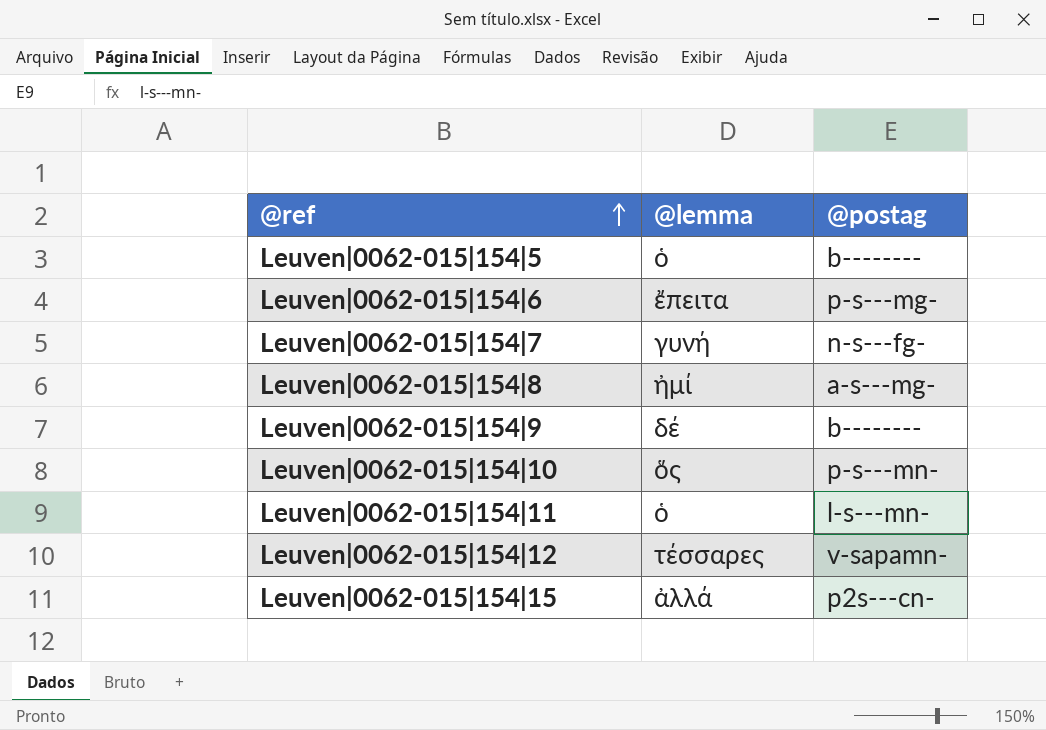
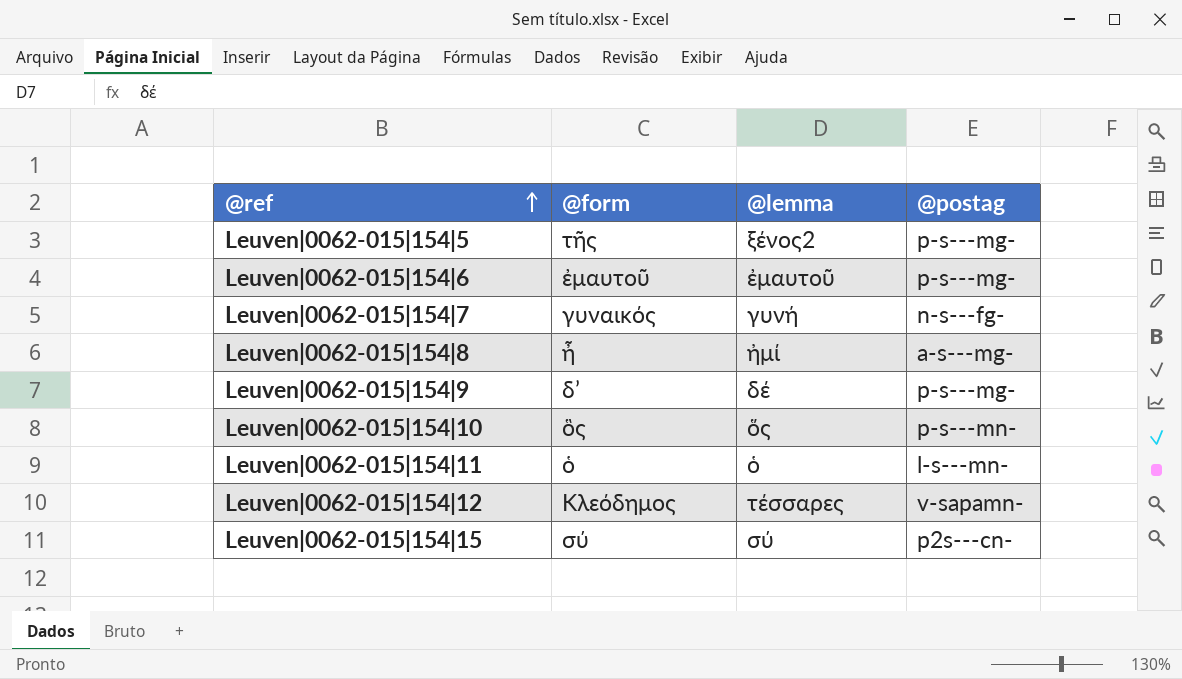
column @form | position: none -> 2
Leuven|0062-015|154|5 | @lemma: ὁ -> ξένος2
Leuven|0062-015|154|5 | @postag: b-------- -> p-s---mg-
Leuven|0062-015|154|6 | @lemma: ἔπειτα -> ἐμαυτοῦ
Leuven|0062-015|154|9 | @postag: b-------- -> p-s---mg-
Leuven|0062-015|154|15 | @lemma: ἀλλά -> σύ

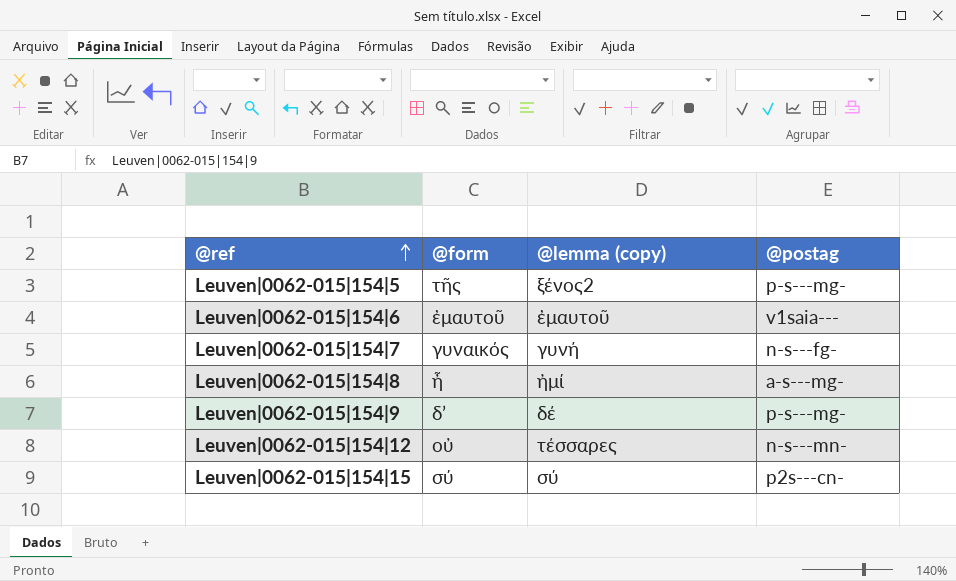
column name: @lemma -> @lemma (copy)
row Leuven|0062-015|154|10: ὃς | ὅς | p-s---mn- -> none
row Leuven|0062-015|154|11: ὁ | ὁ | l-s---mn- -> none
Leuven|0062-015|154|6 | @postag: p-s---mg- -> v1saia---
Leuven|0062-015|154|12 | @form: Κλεόδημος -> οὐ
Leuven|0062-015|154|12 | @postag: v-sapamn- -> n-s---mn-

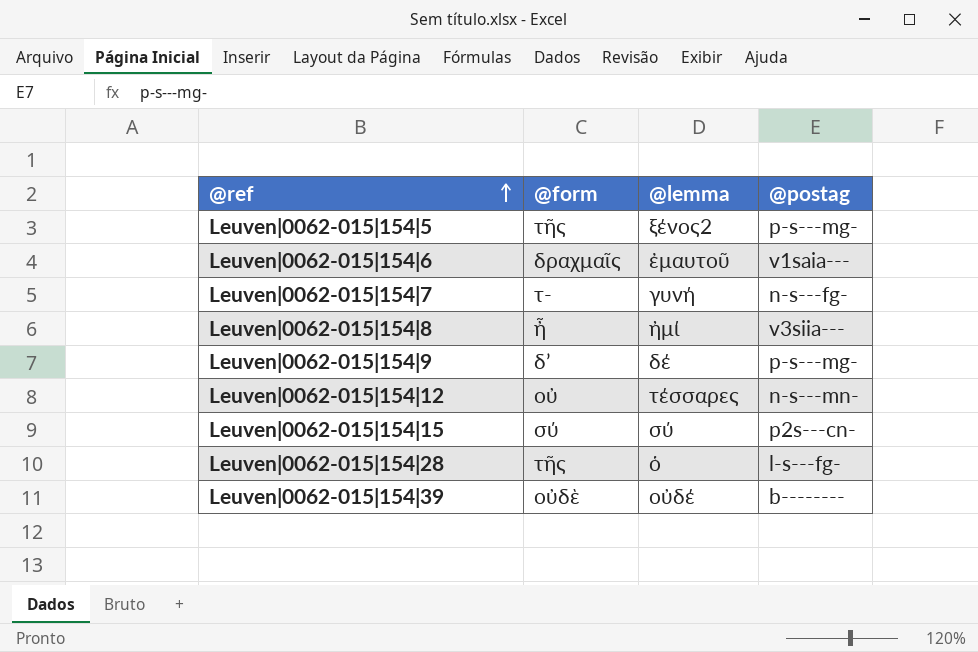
column name: @lemma (copy) -> @lemma
Leuven|0062-015|154|6 | @form: ἐμαυτοῦ -> δραχμαῖς
Leuven|0062-015|154|7 | @form: γυναικός -> τ-
Leuven|0062-015|154|8 | @postag: a-s---mg- -> v3siia---
row Leuven|0062-015|154|28: none -> τῆς | ὁ | l-s---fg-
row Leuven|0062-015|154|39: none -> οὐδὲ | οὐδέ | b--------

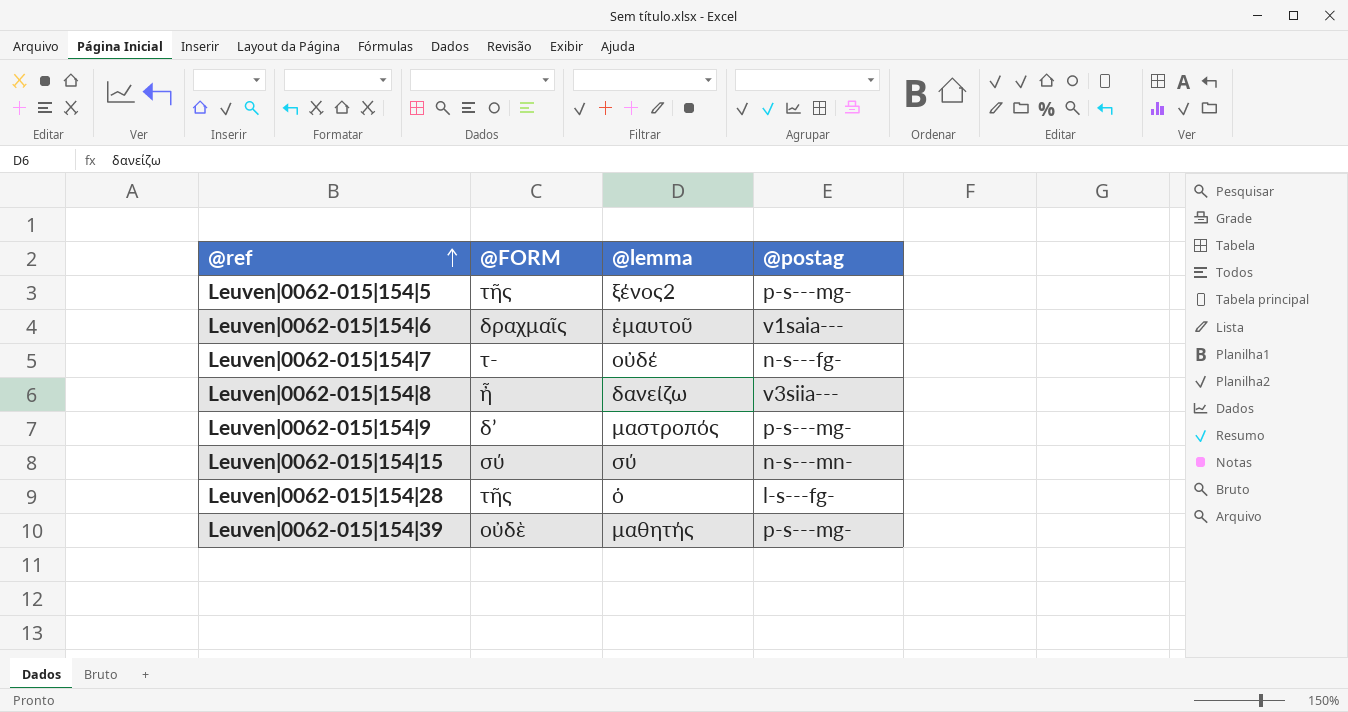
column name: @form -> @FORM
row Leuven|0062-015|154|12: οὐ | τέσσαρες | n-s---mn- -> none
Leuven|0062-015|154|7 | @lemma: γυνή -> οὐδέ
Leuven|0062-015|154|8 | @lemma: ἠμί -> δανείζω
Leuven|0062-015|154|9 | @lemma: δέ -> μαστροπός
Leuven|0062-015|154|15 | @postag: p2s---cn- -> n-s---mn-
Leuven|0062-015|154|39 | @lemma: οὐδέ -> μαθητής
Leuven|0062-015|154|39 | @postag: b-------- -> p-s---mg-

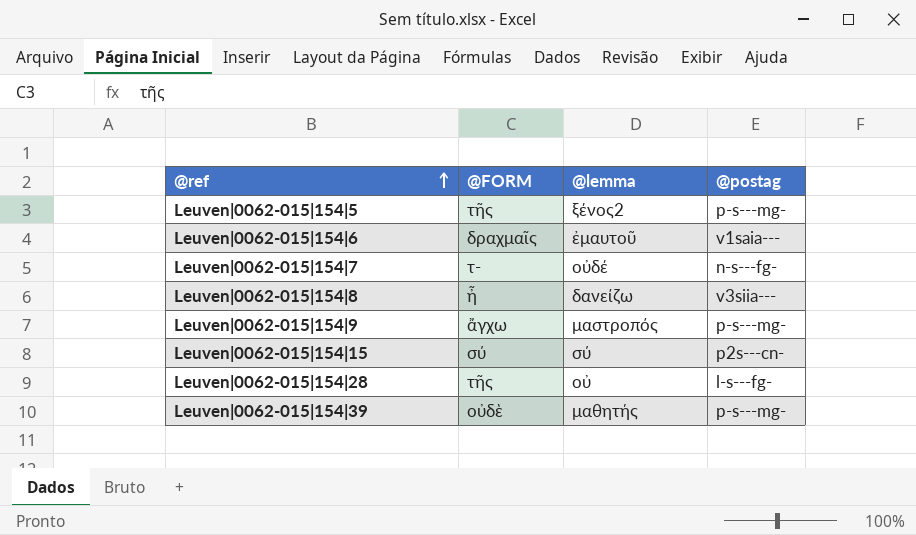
Leuven|0062-015|154|9 | @FORM: δ’ -> ἄγχω
Leuven|0062-015|154|15 | @postag: n-s---mn- -> p2s---cn-
Leuven|0062-015|154|28 | @lemma: ὁ -> οὐ

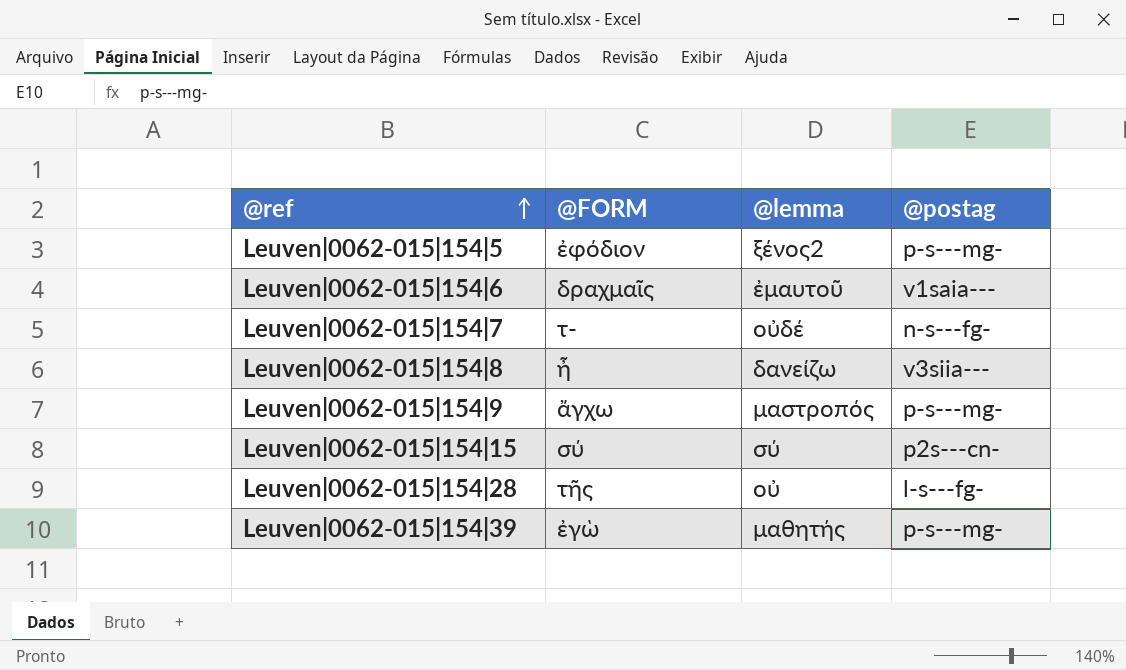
Leuven|0062-015|154|5 | @FORM: τῆς -> ἐφόδιον
Leuven|0062-015|154|39 | @FORM: οὐδὲ -> ἐγὼ

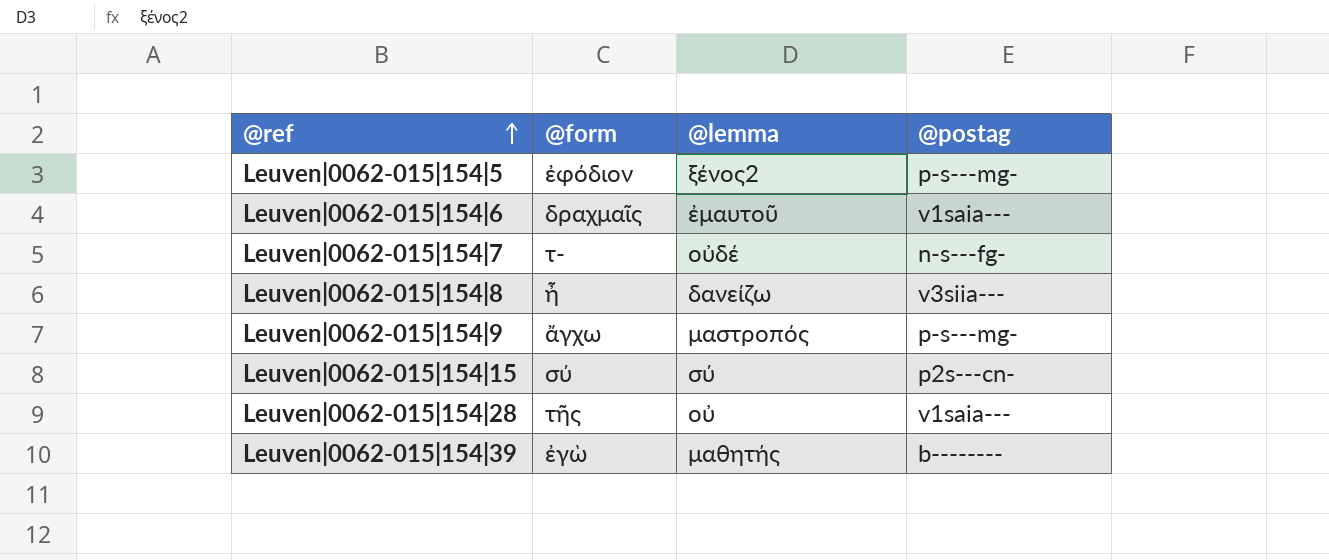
column name: @FORM -> @form
Leuven|0062-015|154|28 | @postag: l-s---fg- -> v1saia---
Leuven|0062-015|154|39 | @postag: p-s---mg- -> b--------

